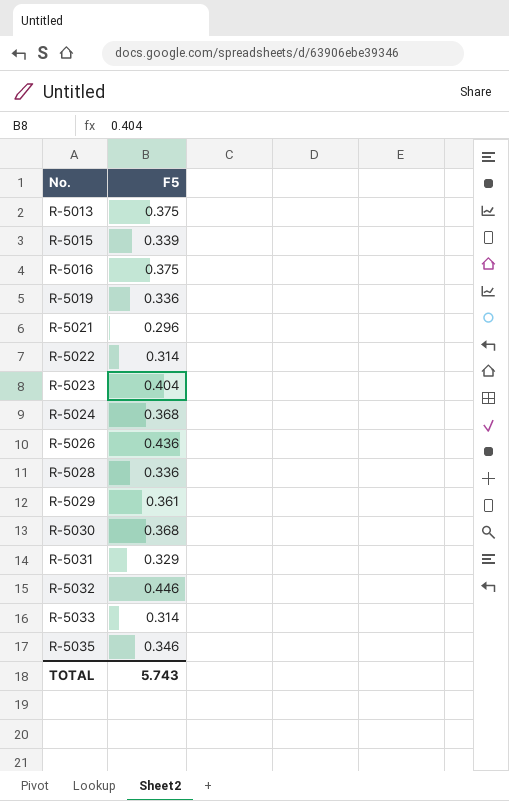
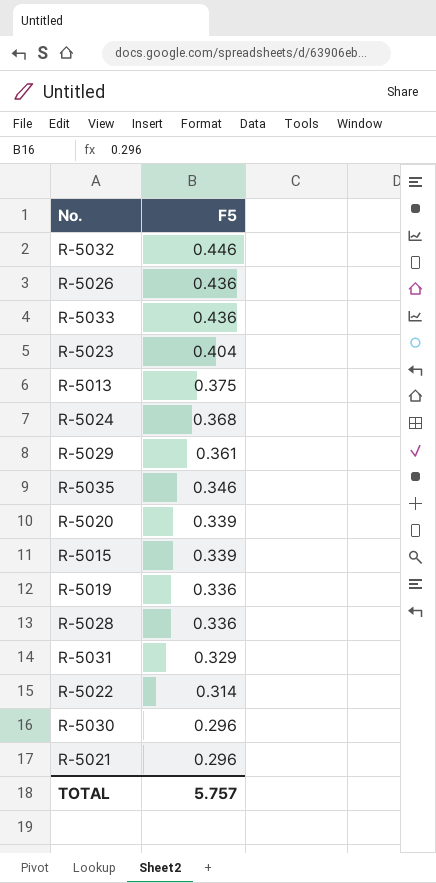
row order: No. ascending -> F5 descending
row R-5016: 0.375 -> none
R-5033 | F5: 0.314 -> 0.436
row R-5020: none -> 0.339
R-5030 | F5: 0.368 -> 0.296
TOTAL | F5: 5.743 -> 5.757

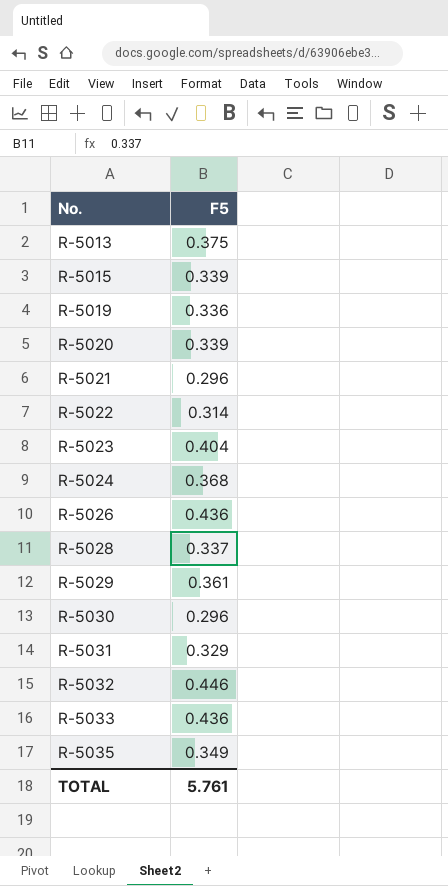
row order: F5 descending -> No. ascending
R-5028 | F5: 0.336 -> 0.337
R-5035 | F5: 0.346 -> 0.349
TOTAL | F5: 5.757 -> 5.761

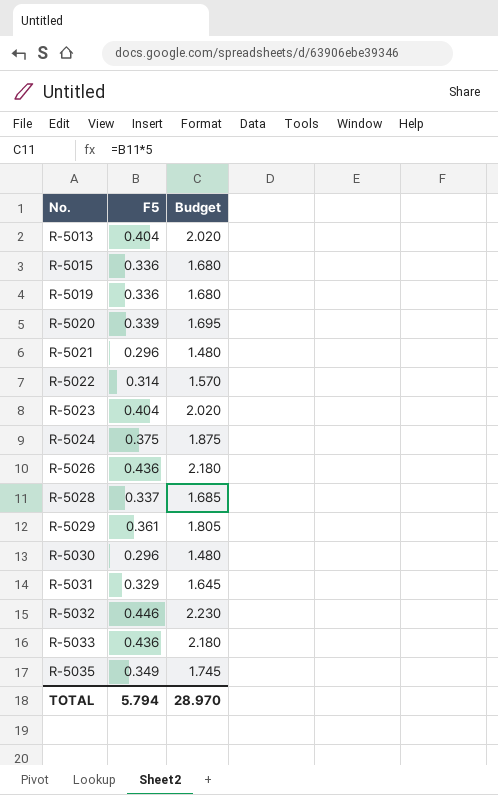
column Budget | formula: none -> [F5] * 5
R-5013 | F5: 0.375 -> 0.404
R-5015 | F5: 0.339 -> 0.336
R-5024 | F5: 0.368 -> 0.375
TOTAL | F5: 5.761 -> 5.794

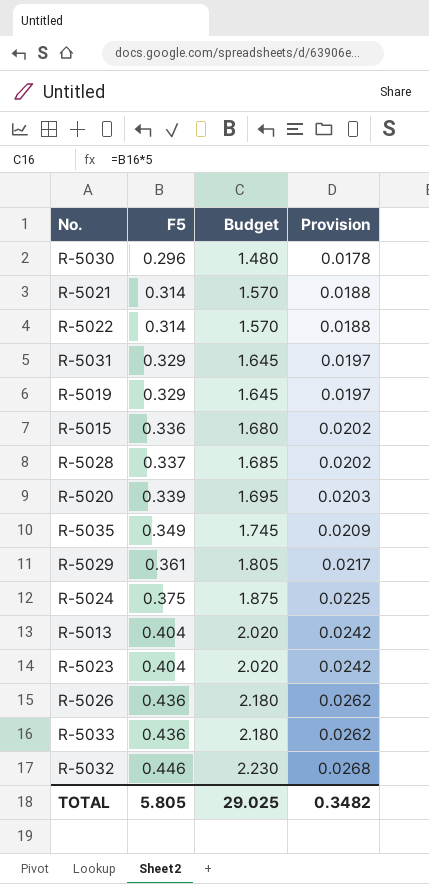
row order: No. ascending -> F5 ascending
column Provision | formula: none -> [F5] * 0.06
R-5021 | F5: 0.296 -> 0.314
R-5021 | Budget: 1.480 -> 1.570
R-5019 | F5: 0.336 -> 0.329
R-5019 | Budget: 1.680 -> 1.645
TOTAL | F5: 5.794 -> 5.805
TOTAL | Budget: 28.970 -> 29.025

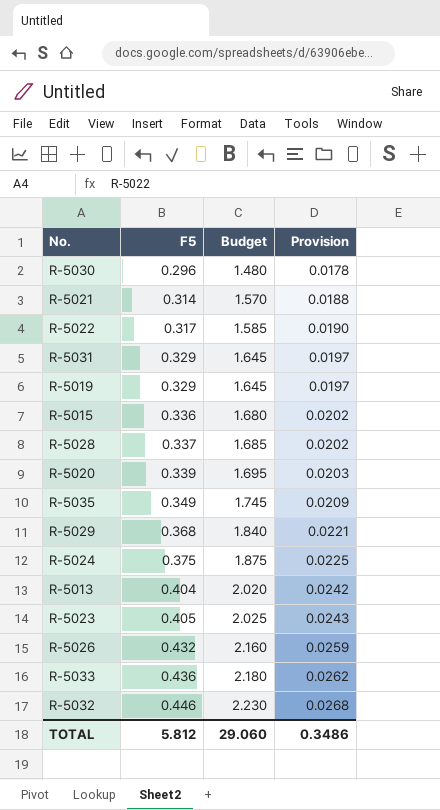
R-5022 | F5: 0.314 -> 0.317
R-5022 | Budget: 1.570 -> 1.585
R-5022 | Provision: 0.0188 -> 0.0190
R-5029 | F5: 0.361 -> 0.368
R-5029 | Budget: 1.805 -> 1.840
R-5029 | Provision: 0.0217 -> 0.0221
R-5023 | F5: 0.404 -> 0.405
R-5023 | Budget: 2.020 -> 2.025
R-5023 | Provision: 0.0242 -> 0.0243
R-5026 | F5: 0.436 -> 0.432
R-5026 | Budget: 2.180 -> 2.160
R-5026 | Provision: 0.0262 -> 0.0259
TOTAL | F5: 5.805 -> 5.812
TOTAL | Budget: 29.025 -> 29.060
TOTAL | Provision: 0.3482 -> 0.3486

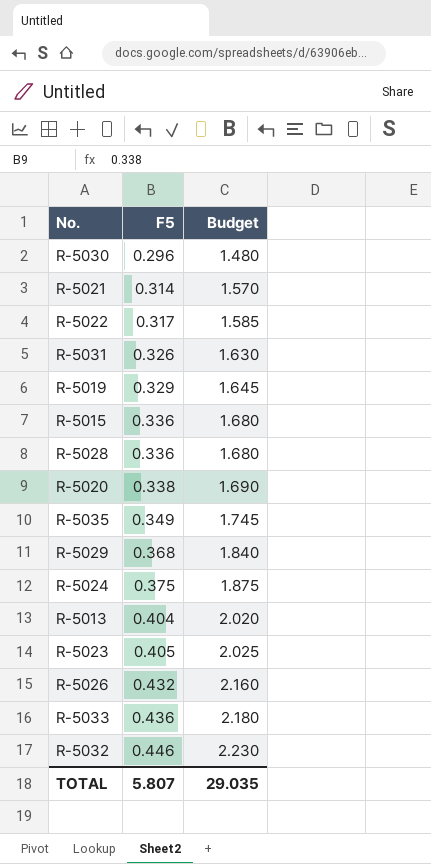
column Provision | formula: [F5] * 0.06 -> none
R-5031 | F5: 0.329 -> 0.326
R-5031 | Budget: 1.645 -> 1.630
R-5028 | F5: 0.337 -> 0.336
R-5028 | Budget: 1.685 -> 1.680
R-5020 | F5: 0.339 -> 0.338
R-5020 | Budget: 1.695 -> 1.690
TOTAL | F5: 5.812 -> 5.807
TOTAL | Budget: 29.060 -> 29.035

